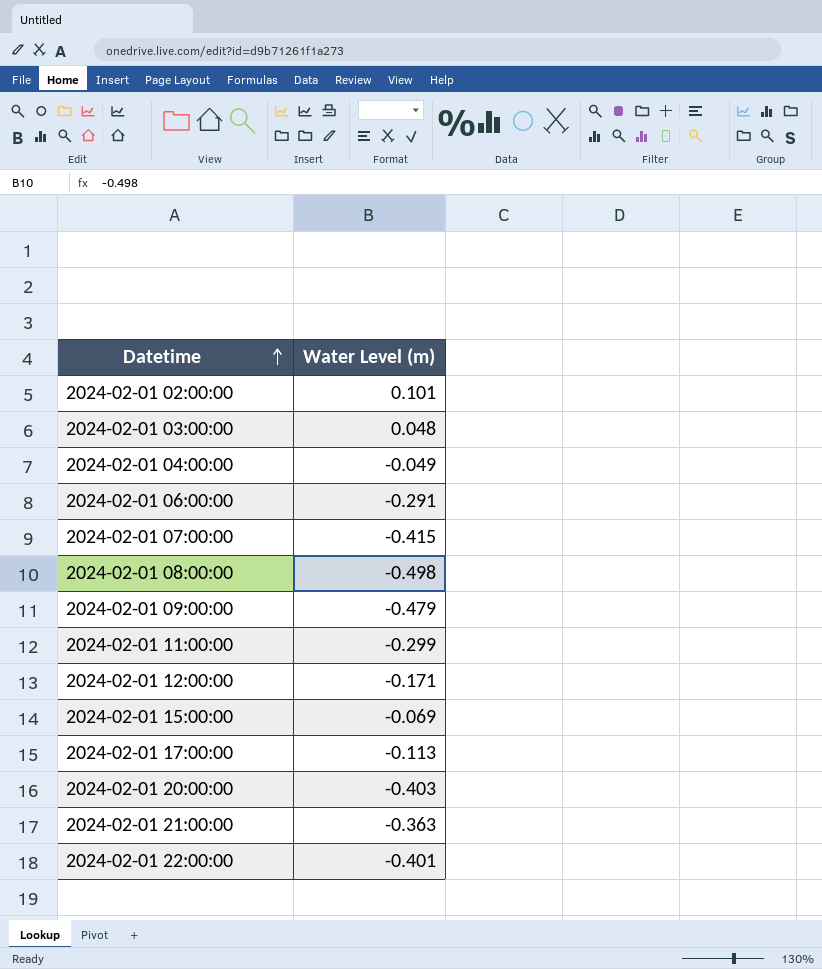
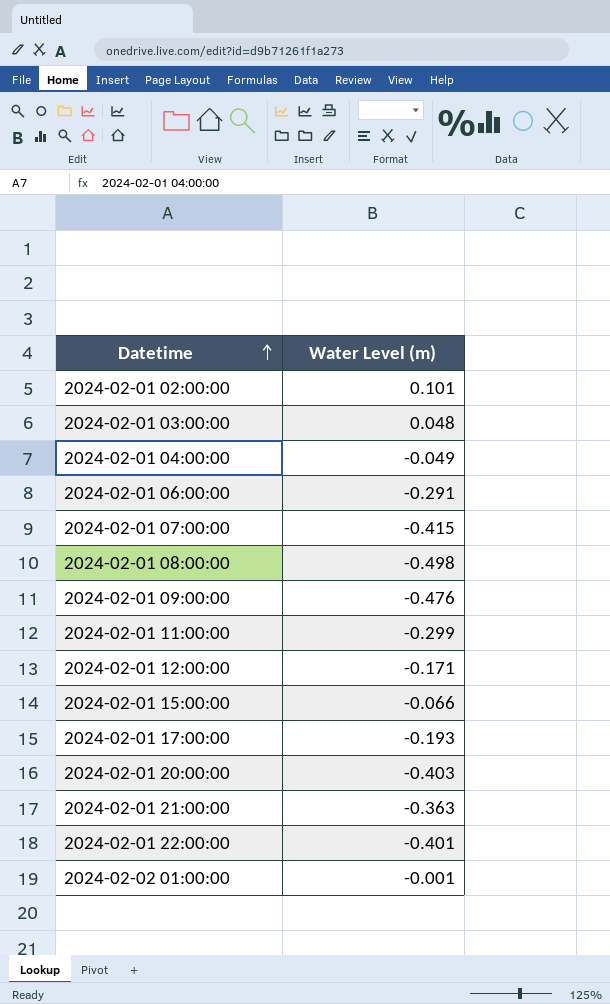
2024-02-01 09:00:00 | Water Level (m): -0.479 -> -0.476
2024-02-01 15:00:00 | Water Level (m): -0.069 -> -0.066
2024-02-01 17:00:00 | Water Level (m): -0.113 -> -0.193
row 2024-02-02 01:00:00: none -> -0.001

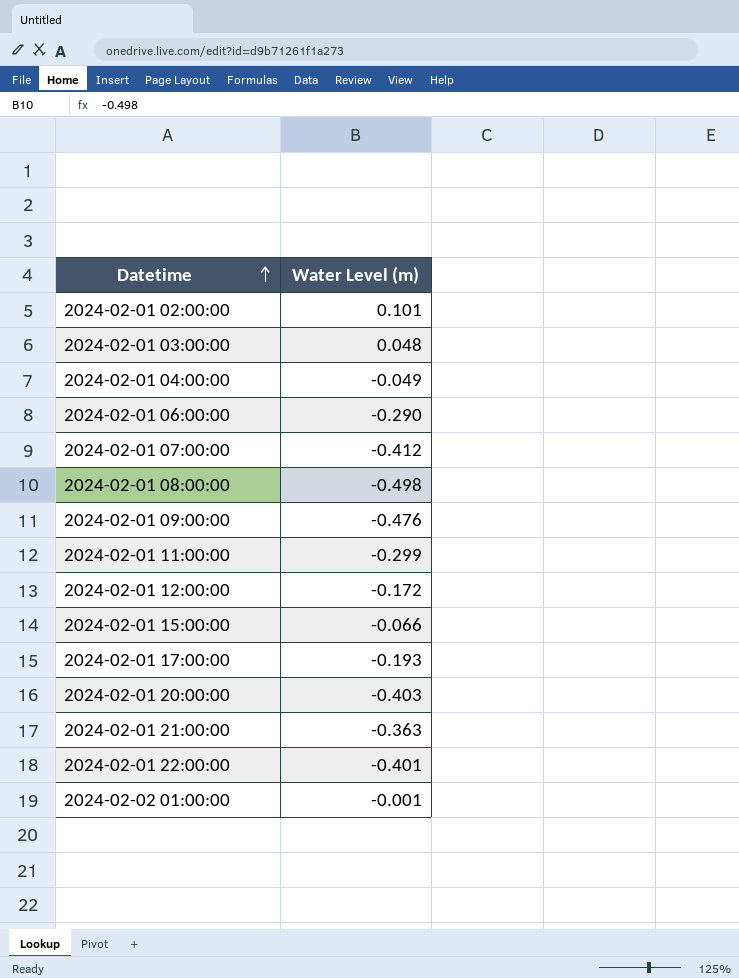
2024-02-01 06:00:00 | Water Level (m): -0.291 -> -0.290
2024-02-01 07:00:00 | Water Level (m): -0.415 -> -0.412
2024-02-01 12:00:00 | Water Level (m): -0.171 -> -0.172

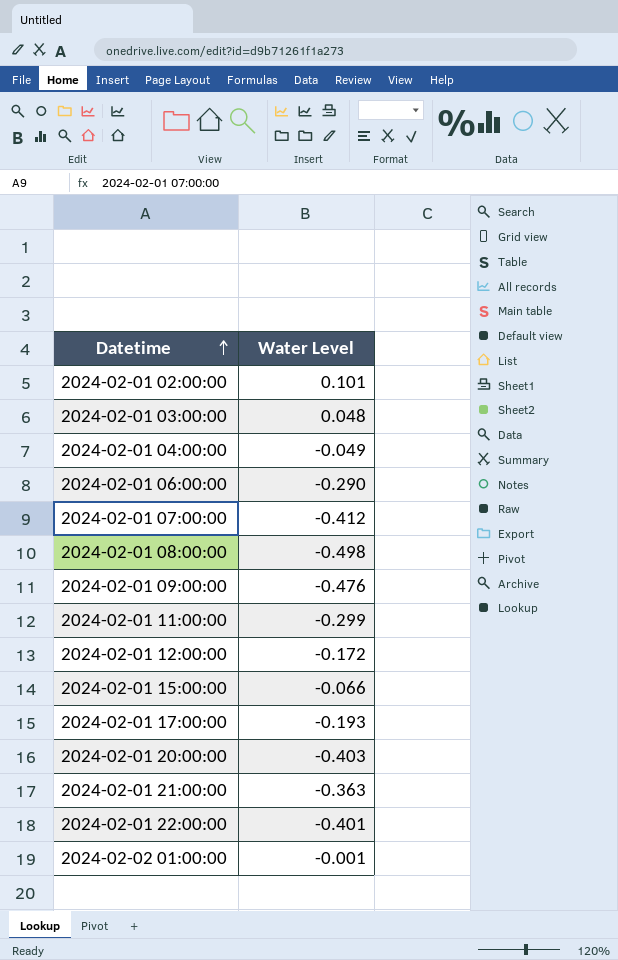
column name: Water Level (m) -> Water Level

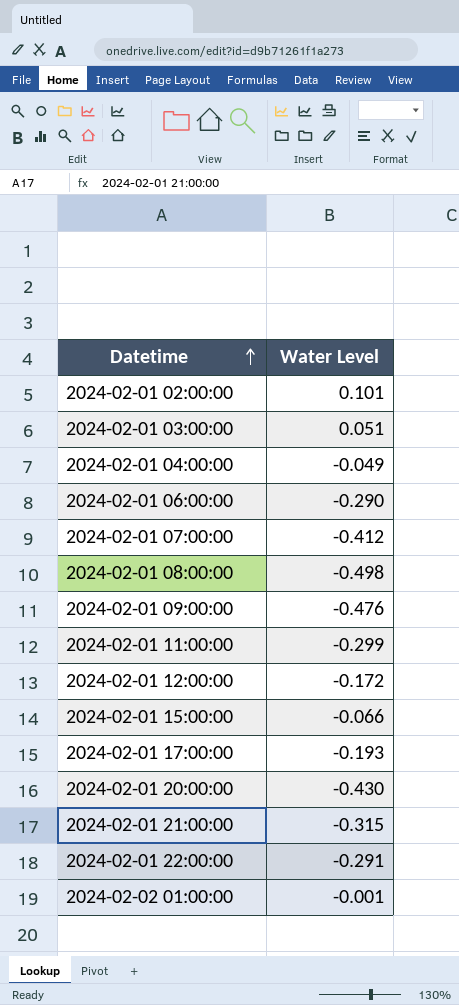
2024-02-01 03:00:00 | Water Level: 0.048 -> 0.051
2024-02-01 20:00:00 | Water Level: -0.403 -> -0.430
2024-02-01 21:00:00 | Water Level: -0.363 -> -0.315
2024-02-01 22:00:00 | Water Level: -0.401 -> -0.291

